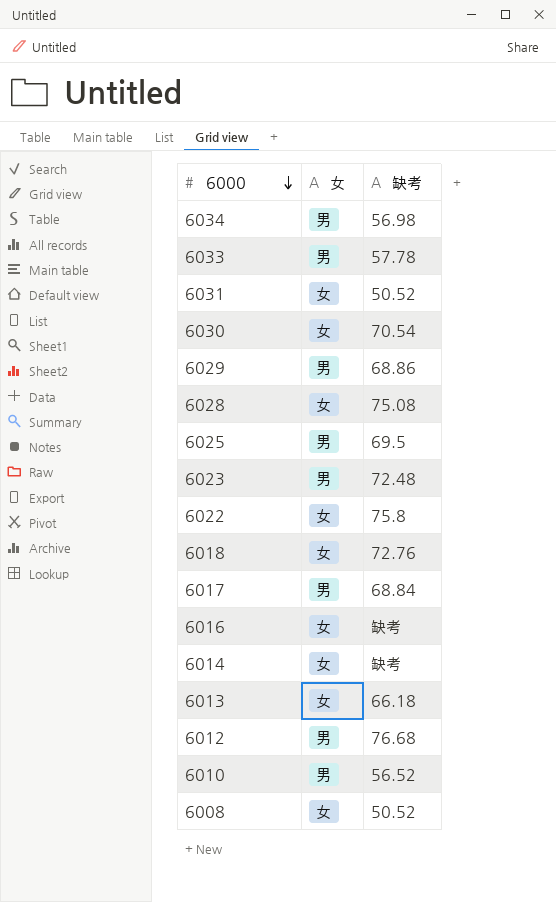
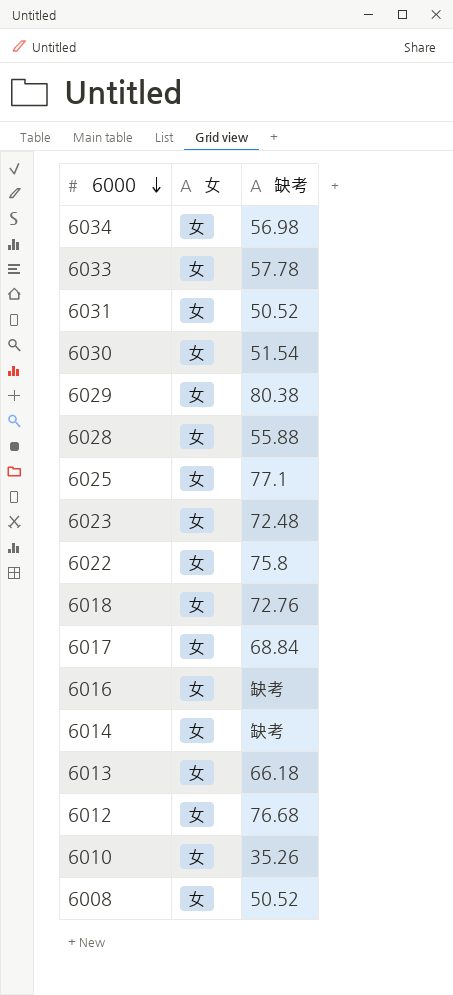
6034 | 女: 男 -> 女
6033 | 女: 男 -> 女
6030 | 缺考: 70.54 -> 51.54
6029 | 女: 男 -> 女
6029 | 缺考: 68.86 -> 80.38
6028 | 缺考: 75.08 -> 55.88
6025 | 女: 男 -> 女
6025 | 缺考: 69.5 -> 77.1
6023 | 女: 男 -> 女
6017 | 女: 男 -> 女
6012 | 女: 男 -> 女
6010 | 女: 男 -> 女
6010 | 缺考: 56.52 -> 35.26

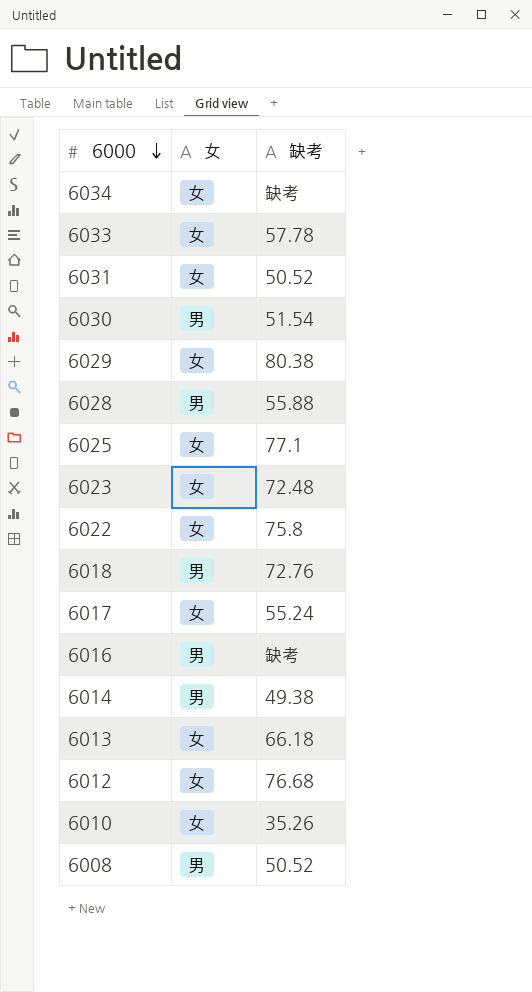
6034 | 缺考: 56.98 -> 缺考
6030 | 女: 女 -> 男
6028 | 女: 女 -> 男
6018 | 女: 女 -> 男
6017 | 缺考: 68.84 -> 55.24
6016 | 女: 女 -> 男
6014 | 女: 女 -> 男
6014 | 缺考: 缺考 -> 49.38
6008 | 女: 女 -> 男

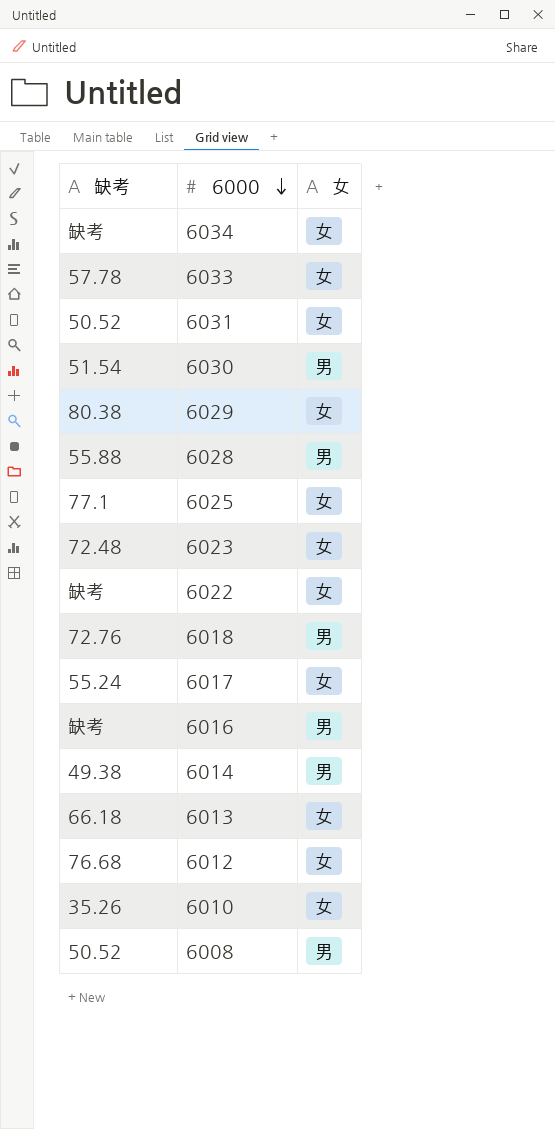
column 缺考 | position: 3 -> 1
6022 | 缺考: 75.8 -> 缺考

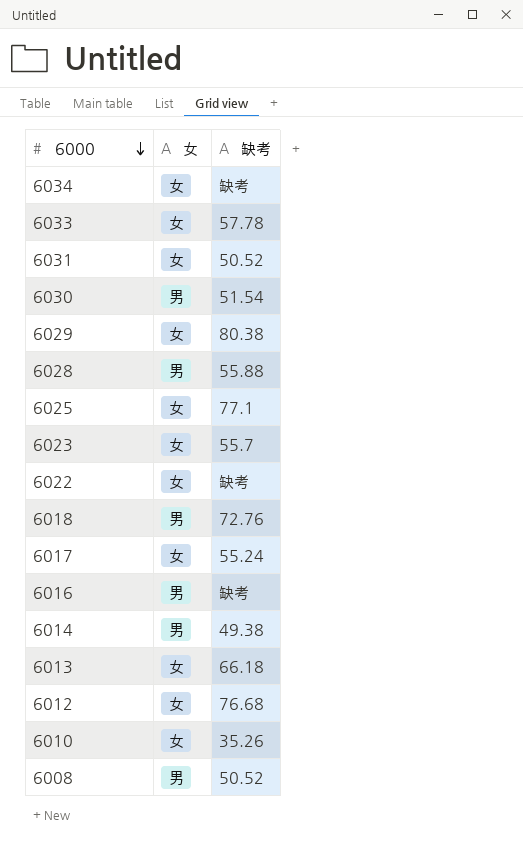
column 缺考 | position: 1 -> 3
6023 | 缺考: 72.48 -> 55.7

